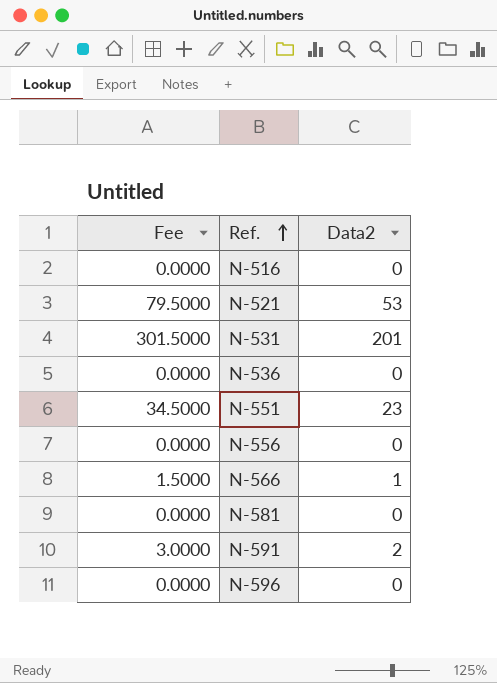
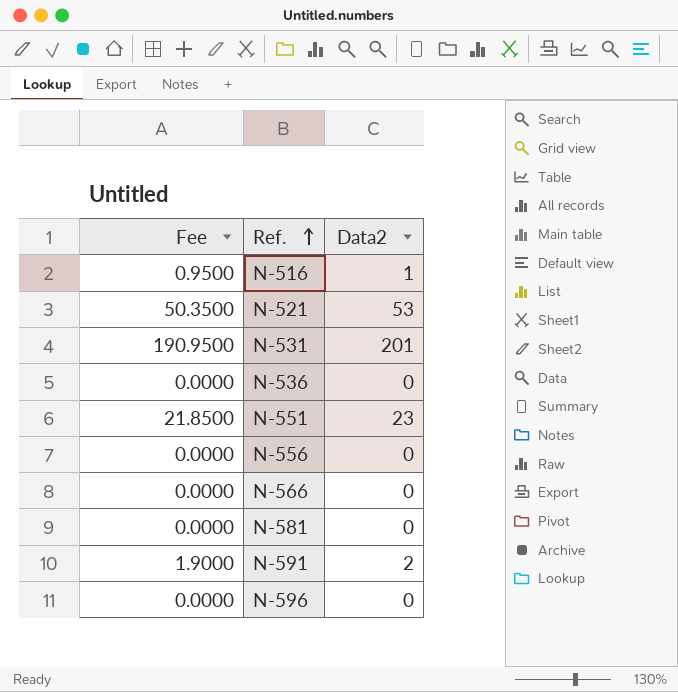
column Fee | formula: [Data2] * 1.5 -> [Data2] * 0.95
N-516 | Data2: 0 -> 1
N-566 | Data2: 1 -> 0

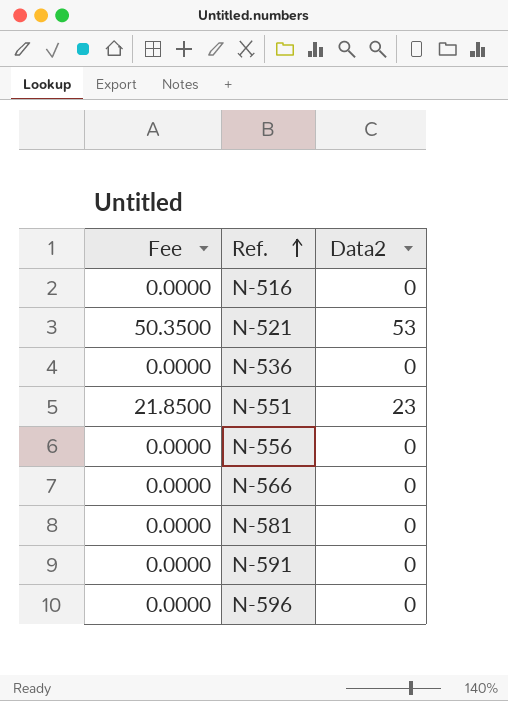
row N-531: 190.9500 | 201 -> none
N-516 | Fee: 0.9500 -> 0.0000
N-516 | Data2: 1 -> 0
N-591 | Fee: 1.9000 -> 0.0000
N-591 | Data2: 2 -> 0

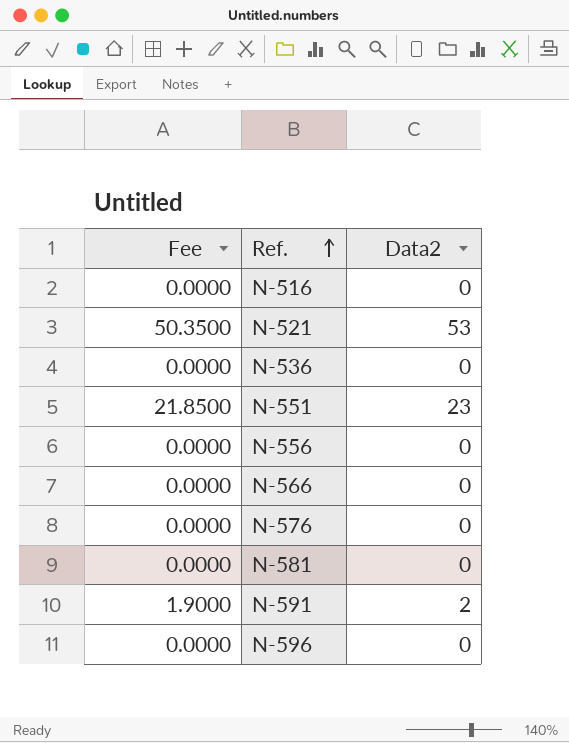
row N-576: none -> 0.0000 | 0
N-591 | Fee: 0.0000 -> 1.9000
N-591 | Data2: 0 -> 2

